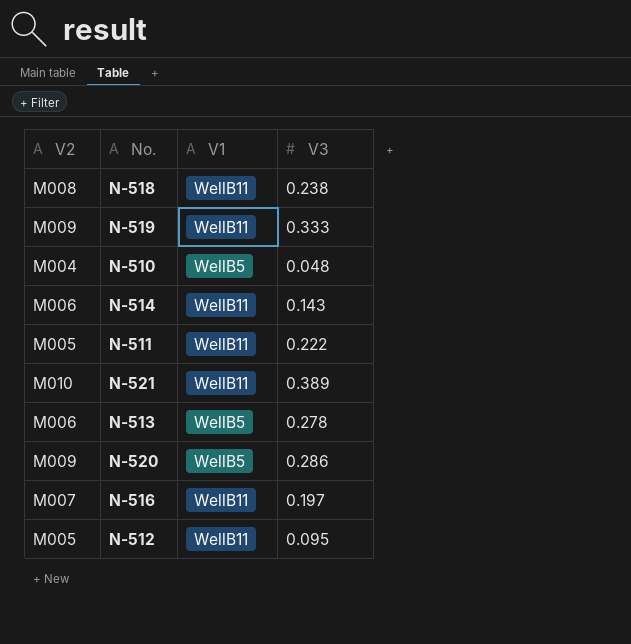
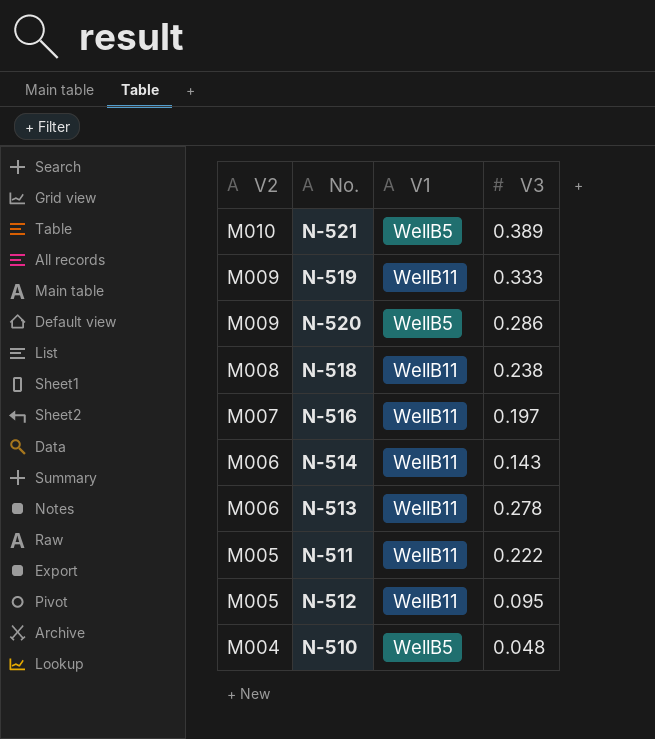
row order: none -> V2 descending
N-521 | V1: WellB11 -> WellB5
N-513 | V1: WellB5 -> WellB11

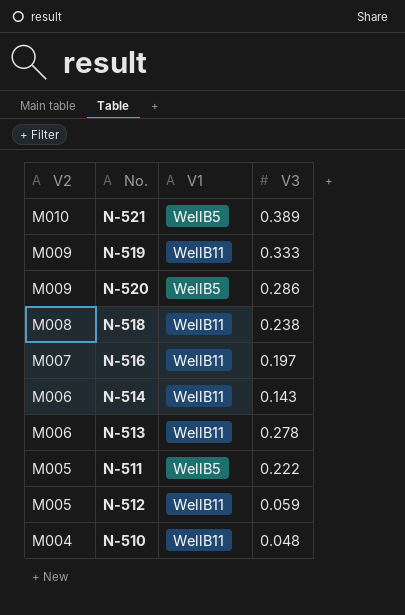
N-511 | V1: WellB11 -> WellB5
N-512 | V3: 0.095 -> 0.059
N-510 | V1: WellB5 -> WellB11

